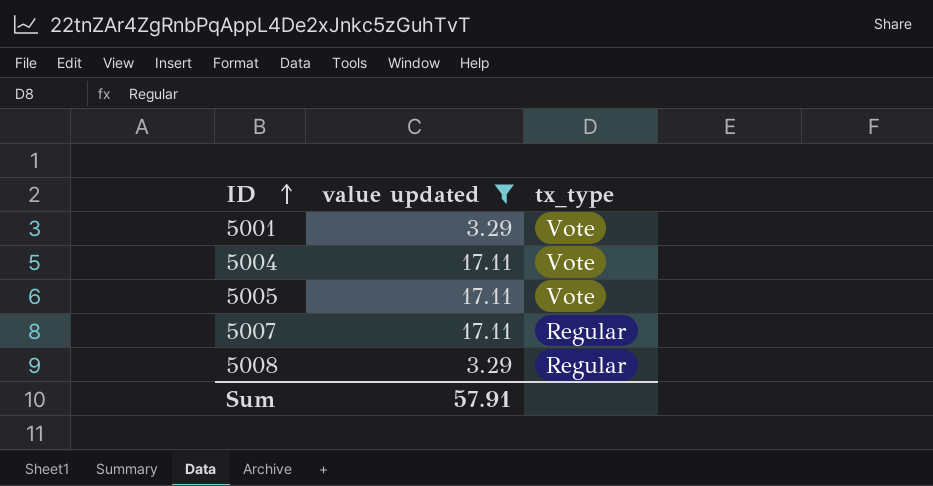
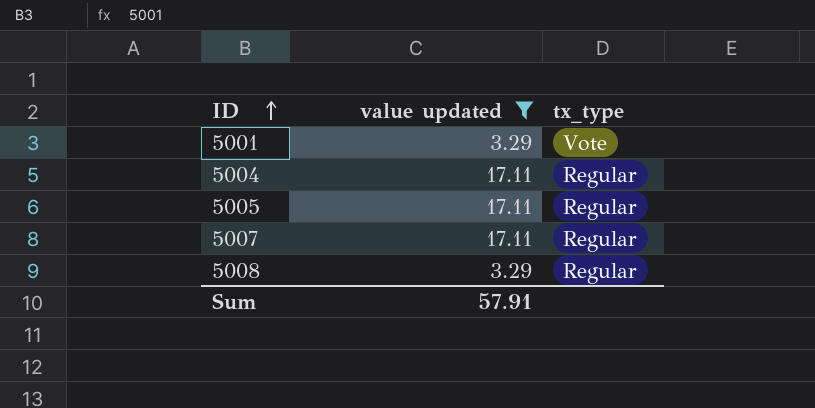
5004 | tx_type: Vote -> Regular
5005 | tx_type: Vote -> Regular

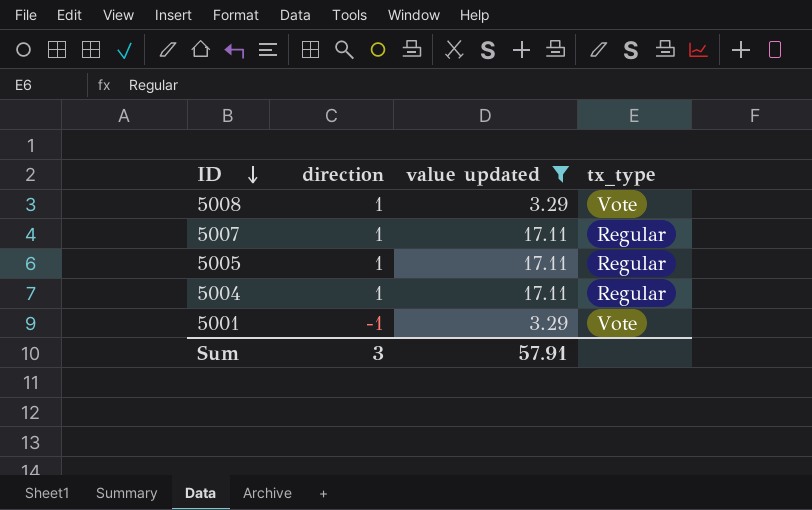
row order: ID ascending -> ID descending
column direction | position: none -> 2
5008 | tx_type: Regular -> Vote

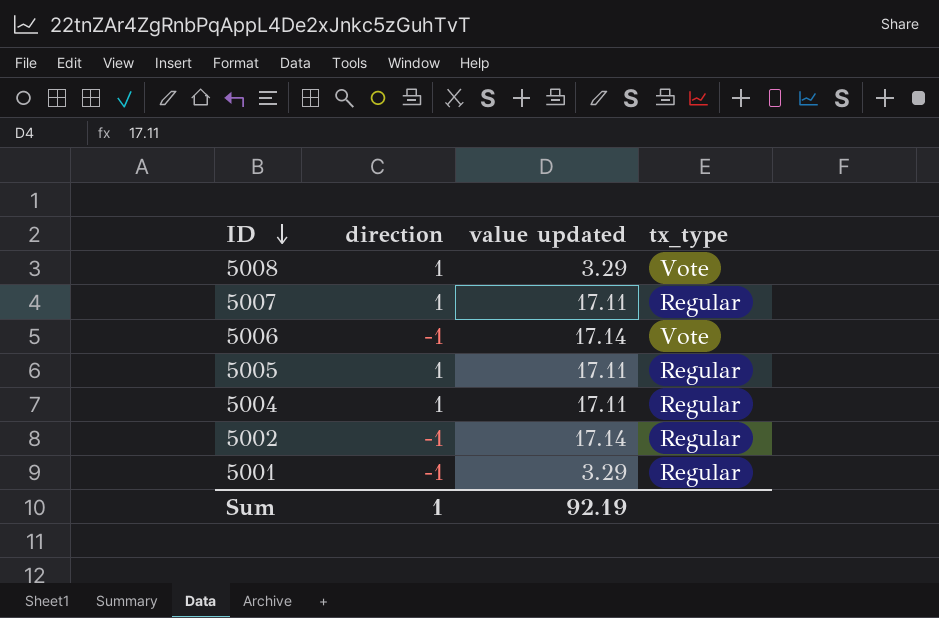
filter: value updated != 17.14 -> none
5001 | tx_type: Vote -> Regular
Sum | direction: 3 -> 1
Sum | value updated: 57.91 -> 92.19

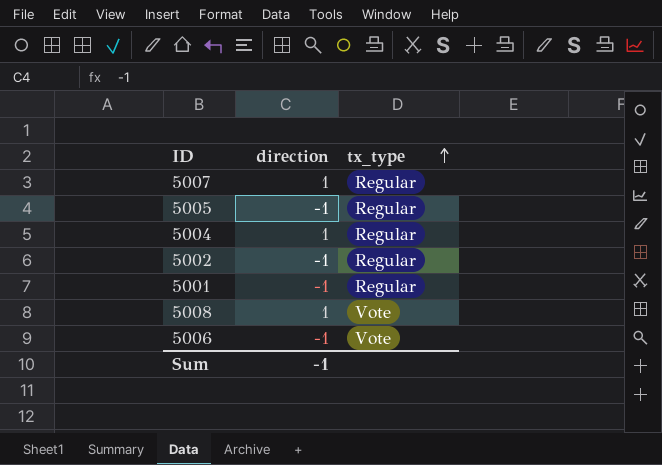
row order: ID descending -> tx_type ascending
column value updated | position: 3 -> none
5005 | direction: 1 -> -1
Sum | direction: 1 -> -1

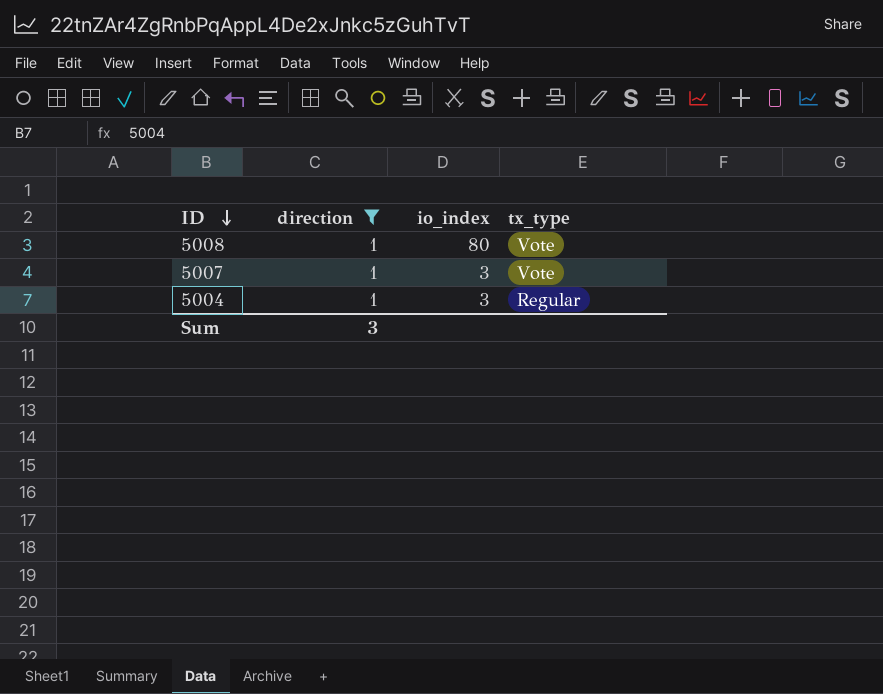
filter: none -> direction = 1
row order: tx_type ascending -> ID descending
column io_index | position: none -> 3
5007 | tx_type: Regular -> Vote
Sum | direction: -1 -> 3

